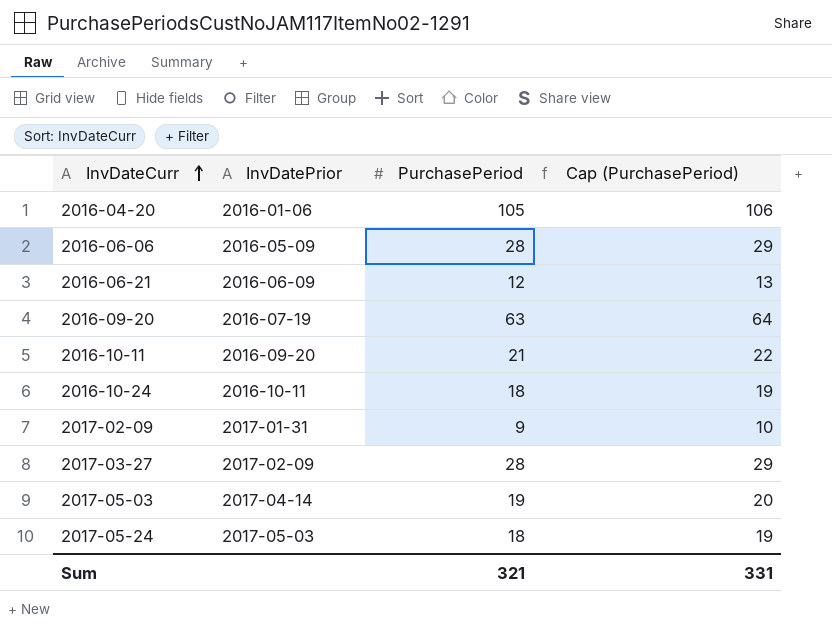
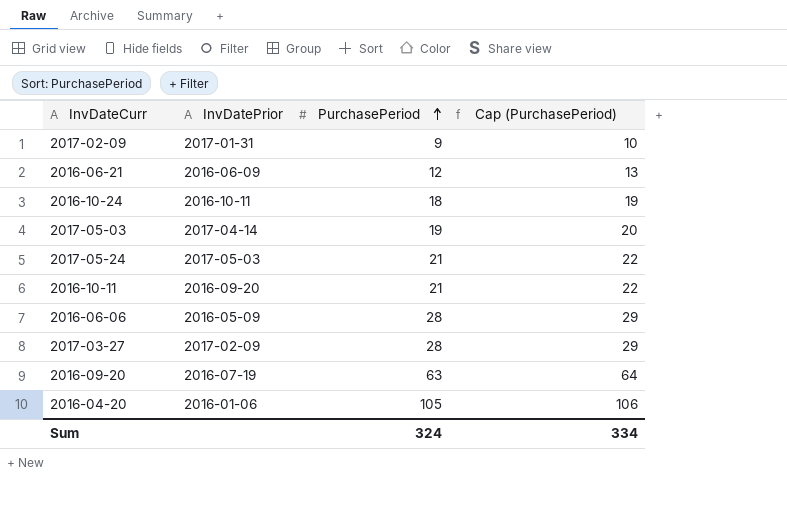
row order: InvDateCurr ascending -> PurchasePeriod ascending
2017-05-24 | PurchasePeriod: 18 -> 21
2017-05-24 | Cap (PurchasePeriod): 19 -> 22
Sum | PurchasePeriod: 321 -> 324
Sum | Cap (PurchasePeriod): 331 -> 334

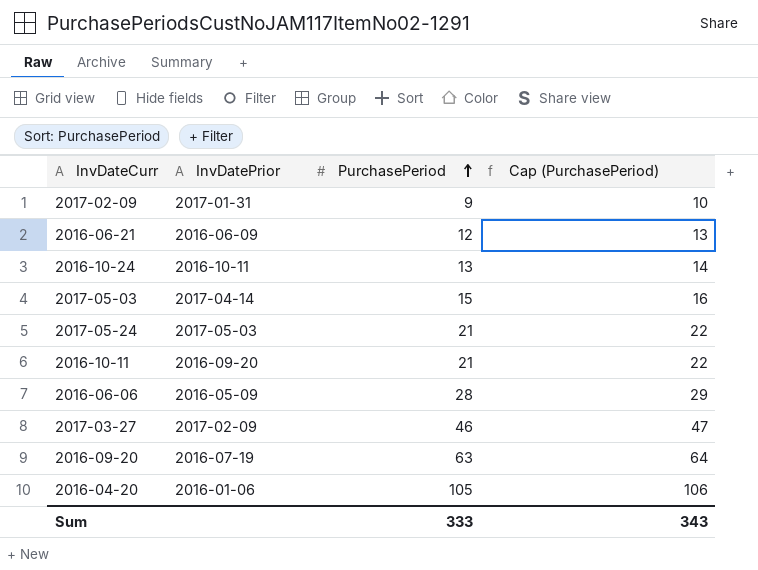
2016-10-24 | PurchasePeriod: 18 -> 13
2016-10-24 | Cap (PurchasePeriod): 19 -> 14
2017-05-03 | PurchasePeriod: 19 -> 15
2017-05-03 | Cap (PurchasePeriod): 20 -> 16
2017-03-27 | PurchasePeriod: 28 -> 46
2017-03-27 | Cap (PurchasePeriod): 29 -> 47
Sum | PurchasePeriod: 324 -> 333
Sum | Cap (PurchasePeriod): 334 -> 343

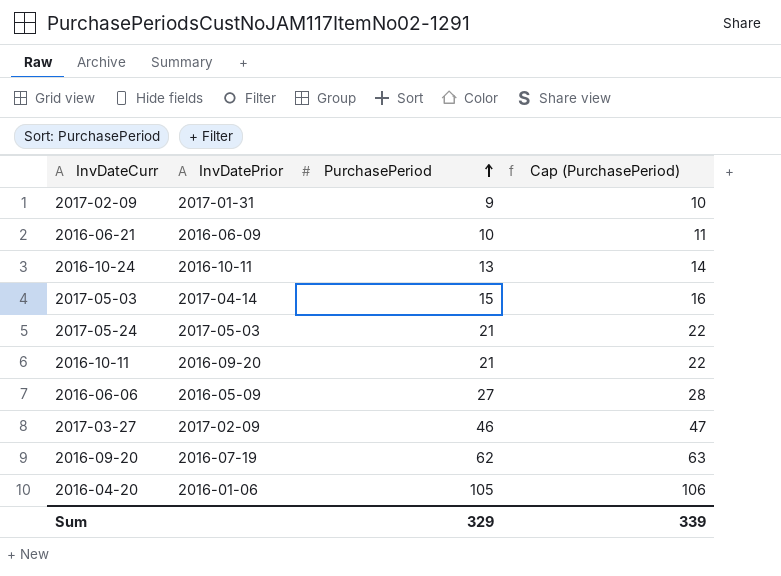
2016-06-21 | PurchasePeriod: 12 -> 10
2016-06-21 | Cap (PurchasePeriod): 13 -> 11
2016-06-06 | PurchasePeriod: 28 -> 27
2016-06-06 | Cap (PurchasePeriod): 29 -> 28
2016-09-20 | PurchasePeriod: 63 -> 62
2016-09-20 | Cap (PurchasePeriod): 64 -> 63
Sum | PurchasePeriod: 333 -> 329
Sum | Cap (PurchasePeriod): 343 -> 339

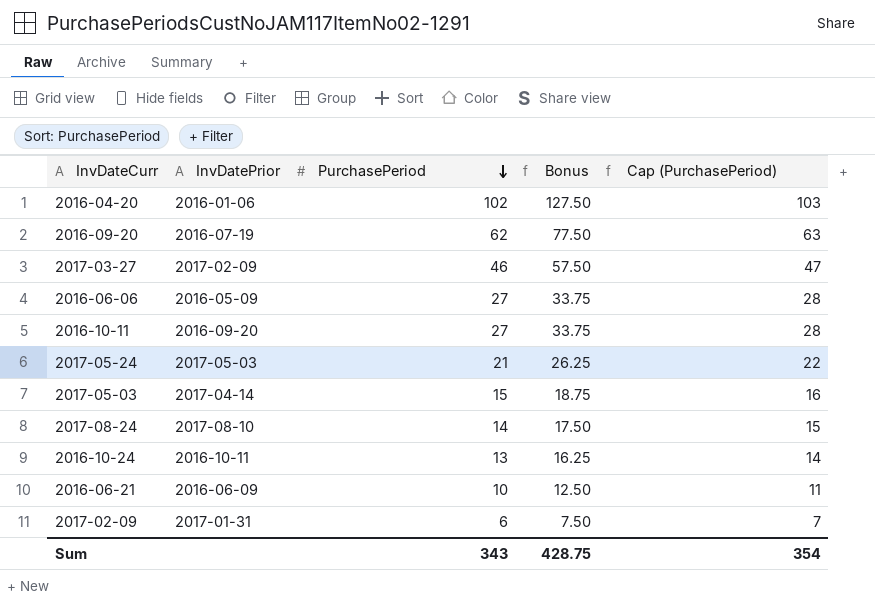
row order: PurchasePeriod ascending -> PurchasePeriod descending
column Bonus | formula: none -> [PurchasePeriod] * 1.25
2016-04-20 | PurchasePeriod: 105 -> 102
2016-04-20 | Cap (PurchasePeriod): 106 -> 103
2016-10-11 | PurchasePeriod: 21 -> 27
2016-10-11 | Cap (PurchasePeriod): 22 -> 28
row 2017-08-24: none -> 2017-08-10 | 14 | 17.50 | 15
2017-02-09 | PurchasePeriod: 9 -> 6
2017-02-09 | Cap (PurchasePeriod): 10 -> 7
Sum | PurchasePeriod: 329 -> 343
Sum | Cap (PurchasePeriod): 339 -> 354

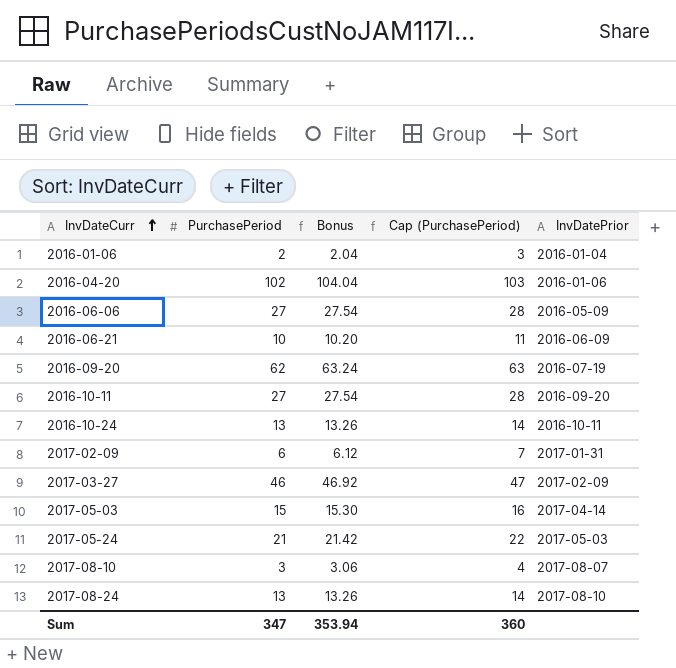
row order: PurchasePeriod descending -> InvDateCurr ascending
column Bonus | formula: [PurchasePeriod] * 1.25 -> [PurchasePeriod] * 1.02
column InvDatePrior | position: 2 -> 5
row 2016-01-06: none -> 2 | 2.04 | 3 | 2016-01-04
row 2017-08-10: none -> 3 | 3.06 | 4 | 2017-08-07
2017-08-24 | PurchasePeriod: 14 -> 13
2017-08-24 | Cap (PurchasePeriod): 15 -> 14
Sum | PurchasePeriod: 343 -> 347
Sum | Bonus: 428.75 -> 353.94
Sum | Cap (PurchasePeriod): 354 -> 360

